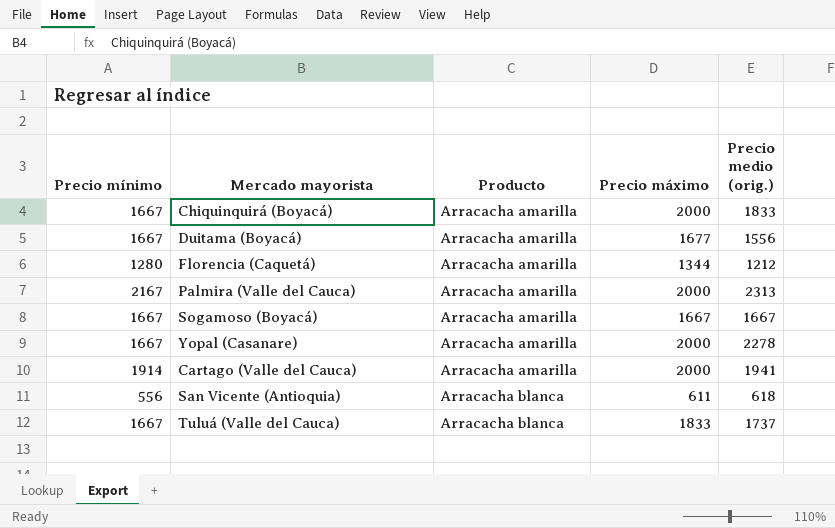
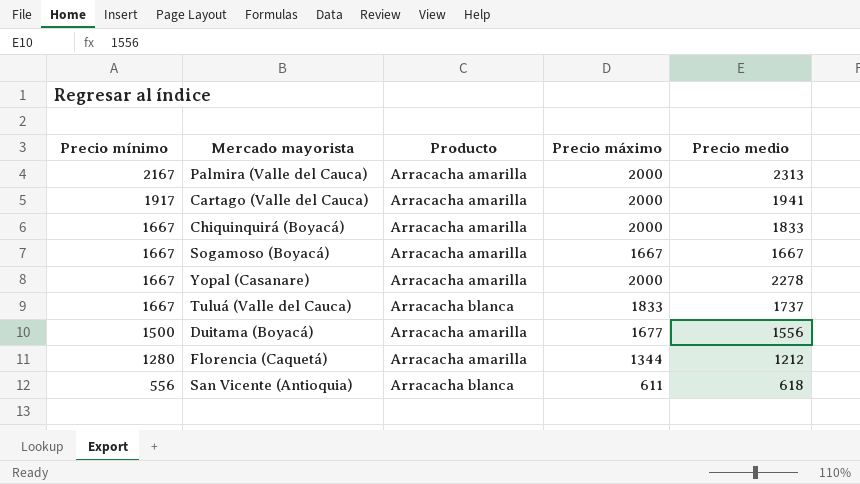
row order: Producto ascending -> Precio mínimo descending
column name: Precio medio (orig.) -> Precio medio
Cartago (Valle del Cauca) | Precio mínimo: 1914 -> 1917
Duitama (Boyacá) | Precio mínimo: 1667 -> 1500

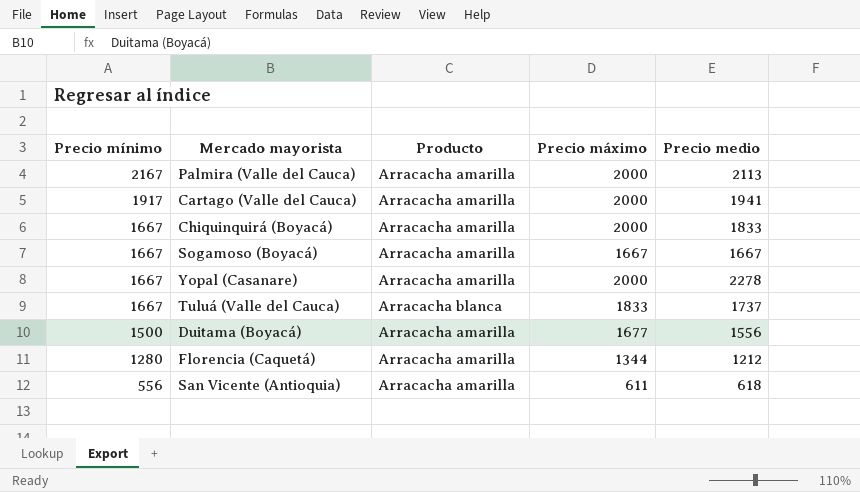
Palmira (Valle del Cauca) | Precio medio: 2313 -> 2113
San Vicente (Antioquia) | Producto: Arracacha blanca -> Arracacha amarilla

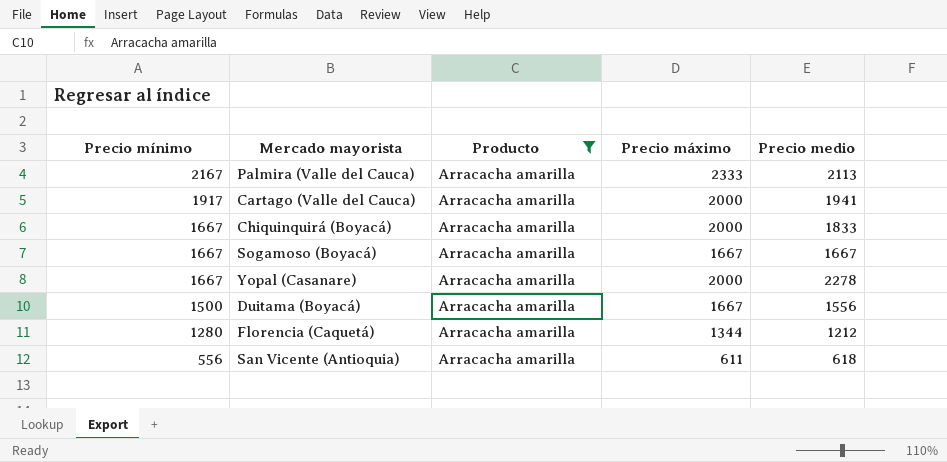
filter: none -> Producto = Arracacha amarilla
Palmira (Valle del Cauca) | Precio máximo: 2000 -> 2333
Duitama (Boyacá) | Precio máximo: 1677 -> 1667

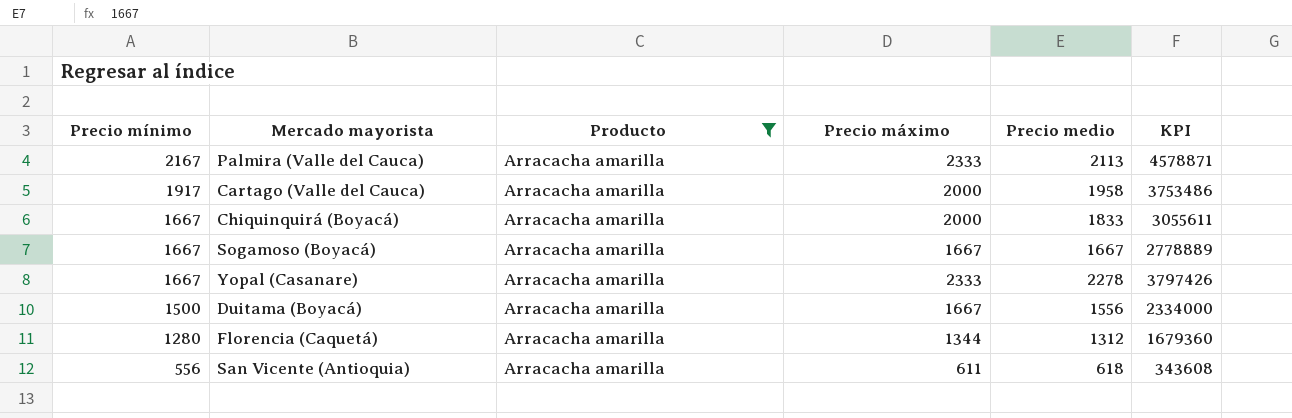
column KPI | formula: none -> [Precio mínimo] * [Precio medio]
Cartago (Valle del Cauca) | Precio medio: 1941 -> 1958
Yopal (Casanare) | Precio máximo: 2000 -> 2333
Florencia (Caquetá) | Precio medio: 1212 -> 1312

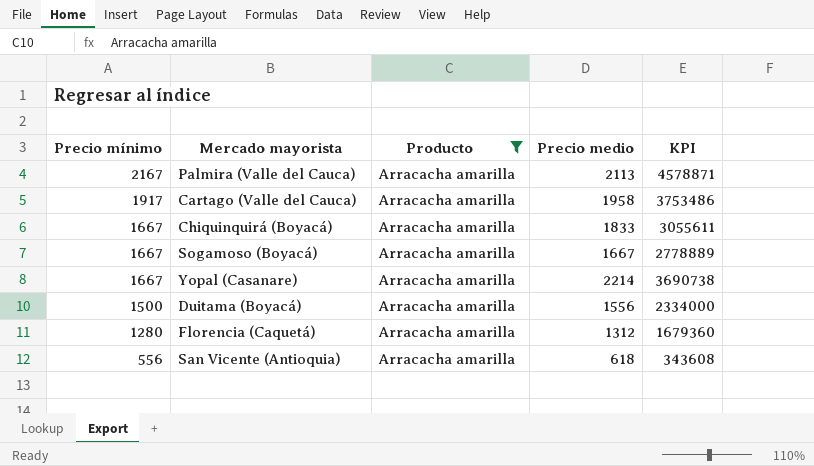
column Precio máximo | position: 4 -> none
Yopal (Casanare) | Precio medio: 2278 -> 2214
Yopal (Casanare) | KPI: 3797426 -> 3690738

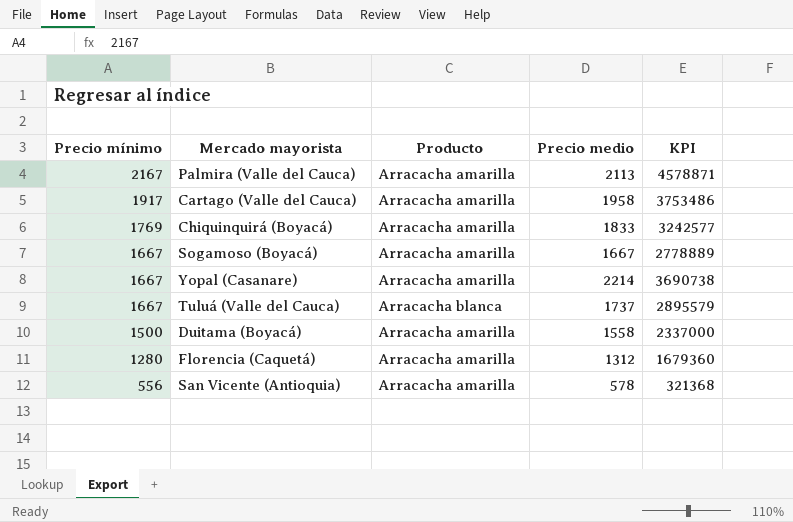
filter: Producto = Arracacha amarilla -> none
Chiquinquirá (Boyacá) | Precio mínimo: 1667 -> 1769
Chiquinquirá (Boyacá) | KPI: 3055611 -> 3242577
Duitama (Boyacá) | Precio medio: 1556 -> 1558
Duitama (Boyacá) | KPI: 2334000 -> 2337000
San Vicente (Antioquia) | Precio medio: 618 -> 578
San Vicente (Antioquia) | KPI: 343608 -> 321368

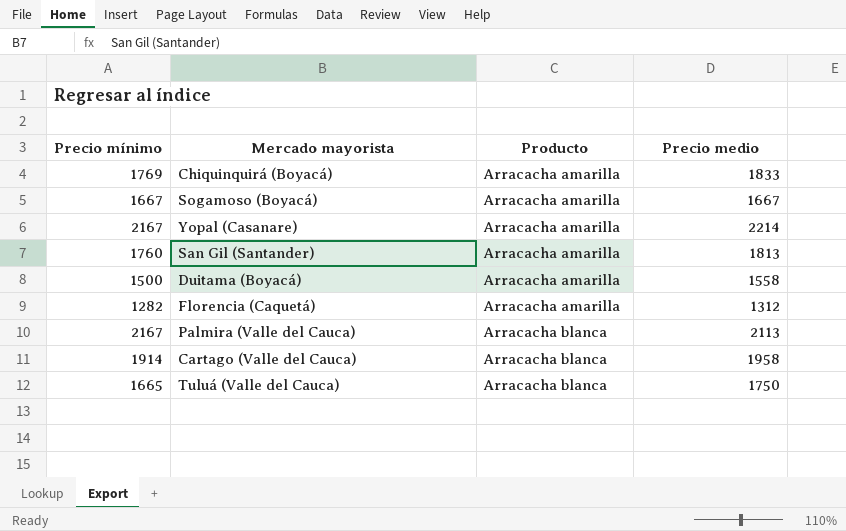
row order: Precio mínimo descending -> Producto ascending
column KPI | formula: [Precio mínimo] * [Precio medio] -> none
row San Vicente (Antioquia): 556 | Arracacha amarilla | 578 | 321368 -> none
Yopal (Casanare) | Precio mínimo: 1667 -> 2167
row San Gil (Santander): none -> 1760 | Arracacha amarilla | 1813
Florencia (Caquetá) | Precio mínimo: 1280 -> 1282
Palmira (Valle del Cauca) | Producto: Arracacha amarilla -> Arracacha blanca
Cartago (Valle del Cauca) | Precio mínimo: 1917 -> 1914
Cartago (Valle del Cauca) | Producto: Arracacha amarilla -> Arracacha blanca
Tuluá (Valle del Cauca) | Precio mínimo: 1667 -> 1665
Tuluá (Valle del Cauca) | Precio medio: 1737 -> 1750

